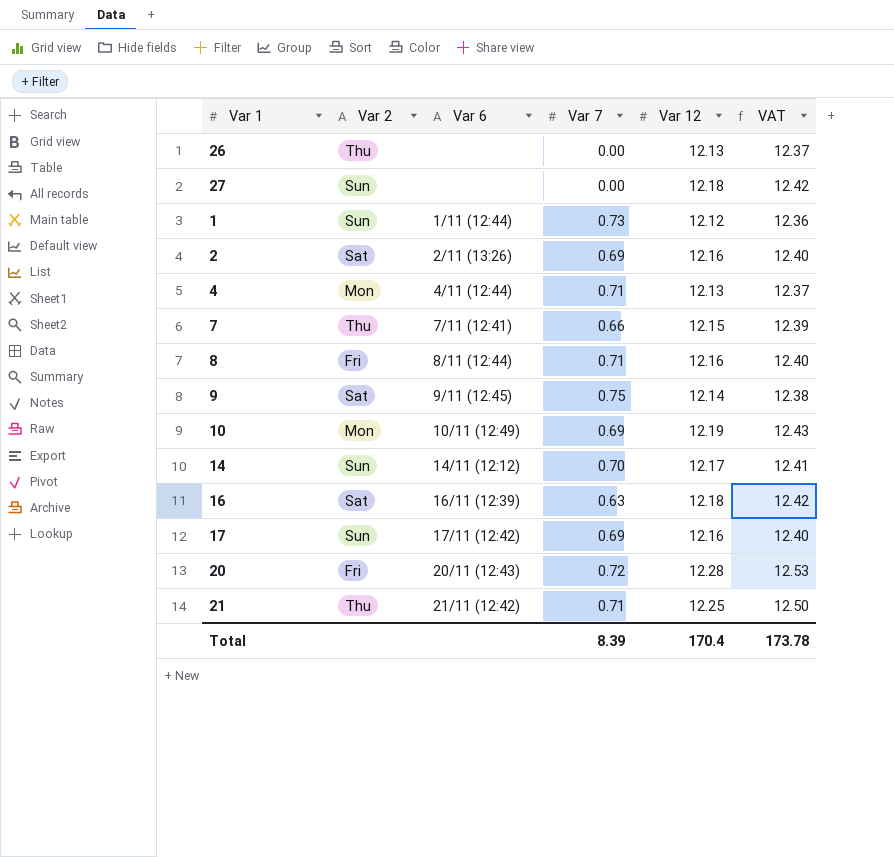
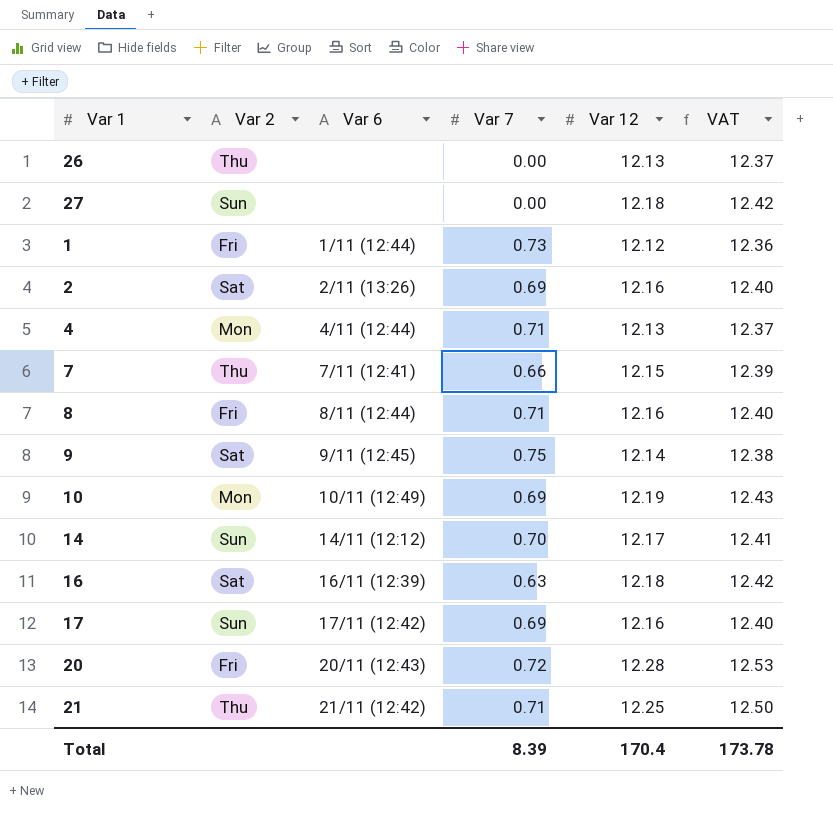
1 | Var 2: Sun -> Fri

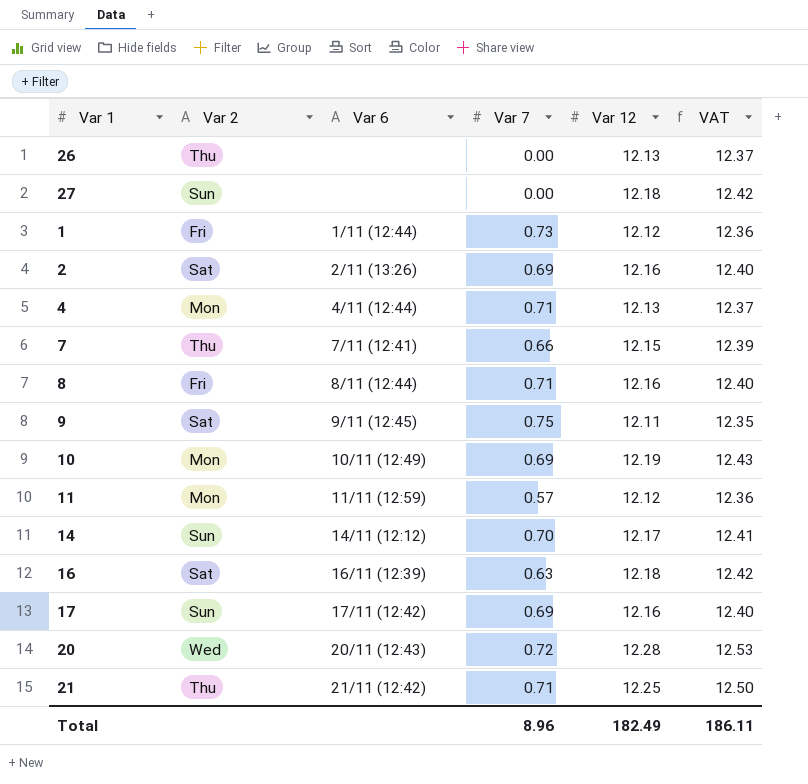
9 | Var 12: 12.14 -> 12.11
9 | VAT: 12.38 -> 12.35
row 11: none -> Mon | 11/11 (12:59) | 0.57 | 12.12 | 12.36
20 | Var 2: Fri -> Wed
Total | Var 7: 8.39 -> 8.96
Total | Var 12: 170.4 -> 182.49
Total | VAT: 173.78 -> 186.11

